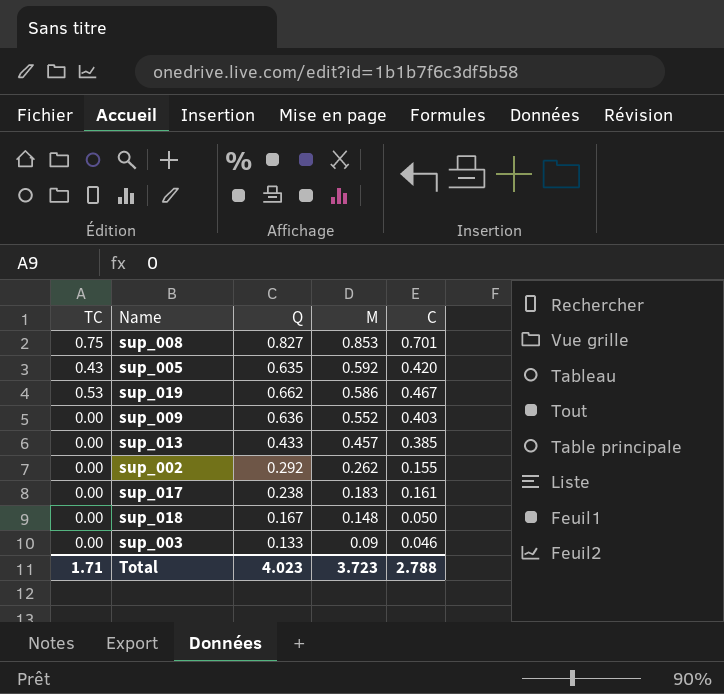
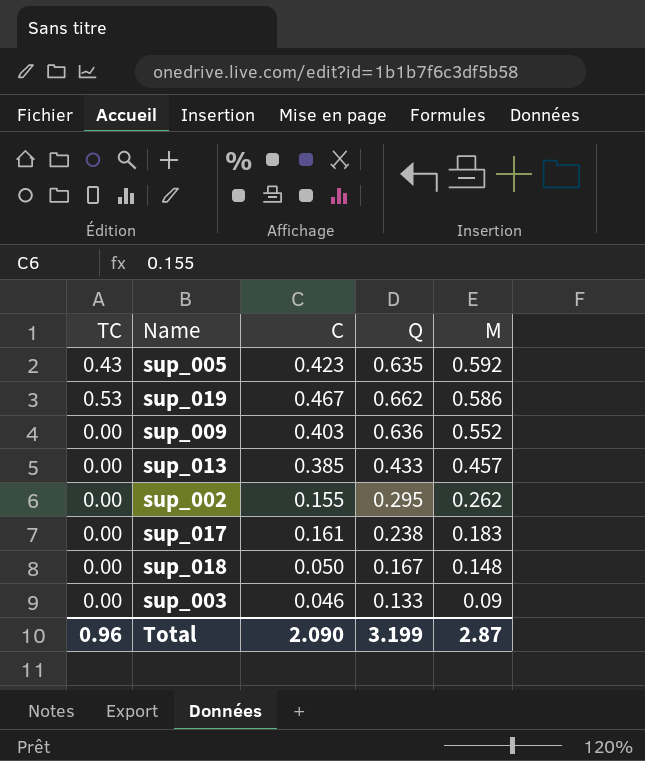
column C | position: 5 -> 3
row sup_008: 0.75 | 0.827 | 0.853 | 0.701 -> none
sup_005 | C: 0.420 -> 0.423
sup_002 | Q: 0.292 -> 0.295
Total | TC: 1.71 -> 0.96
Total | C: 2.788 -> 2.090
Total | Q: 4.023 -> 3.199
Total | M: 3.723 -> 2.87

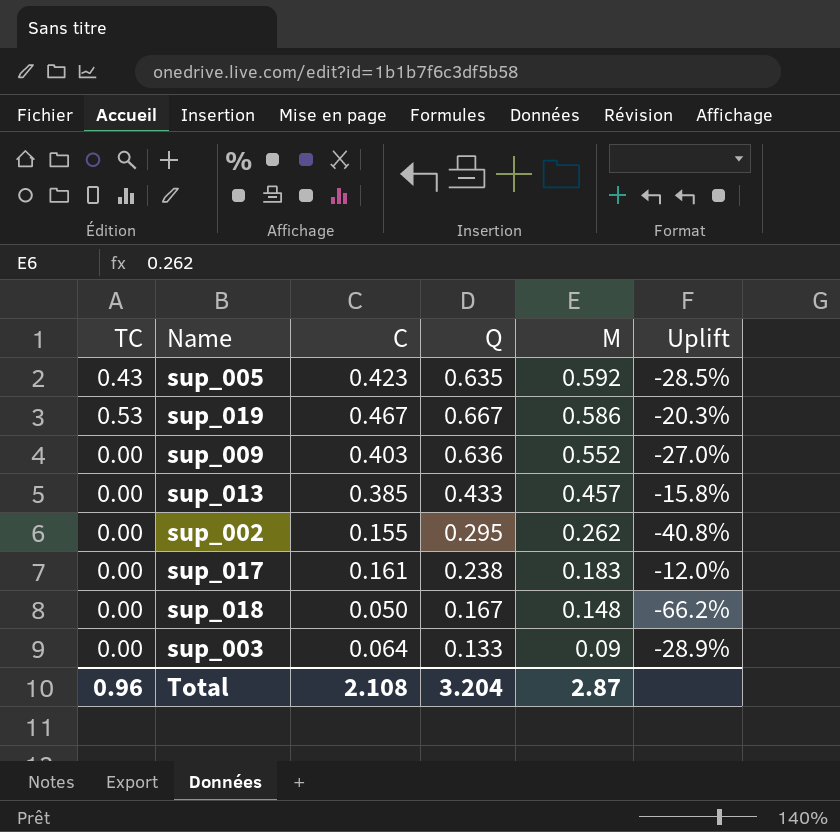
column Uplift | formula: none -> ([C] - [M]) / [M]
sup_019 | Q: 0.662 -> 0.667
sup_003 | C: 0.046 -> 0.064
Total | C: 2.090 -> 2.108
Total | Q: 3.199 -> 3.204

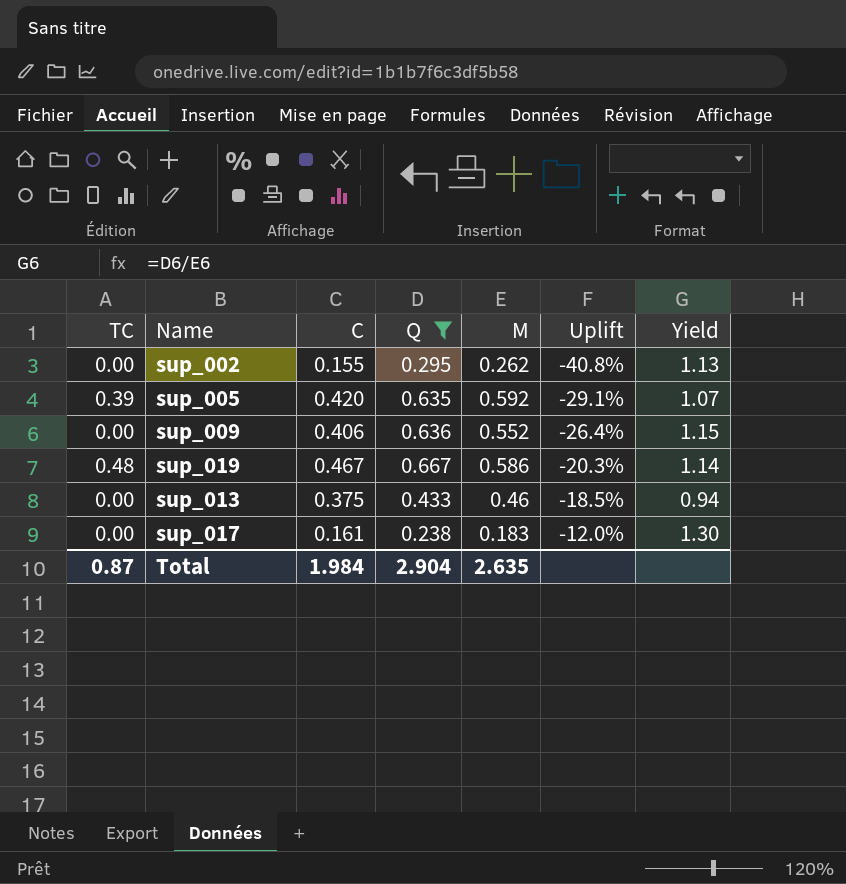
filter: none -> Q >= 0.238
row order: M descending -> Uplift ascending
column Yield | formula: none -> [Q] / [M]
sup_005 | TC: 0.43 -> 0.39
sup_005 | C: 0.423 -> 0.420
sup_005 | Uplift: -28.5% -> -29.1%
sup_009 | C: 0.403 -> 0.406
sup_009 | Uplift: -27.0% -> -26.4%
sup_019 | TC: 0.53 -> 0.48
sup_013 | C: 0.385 -> 0.375
sup_013 | M: 0.457 -> 0.46
sup_013 | Uplift: -15.8% -> -18.5%
Total | TC: 0.96 -> 0.87
Total | C: 2.108 -> 1.984
Total | Q: 3.204 -> 2.904
Total | M: 2.87 -> 2.635

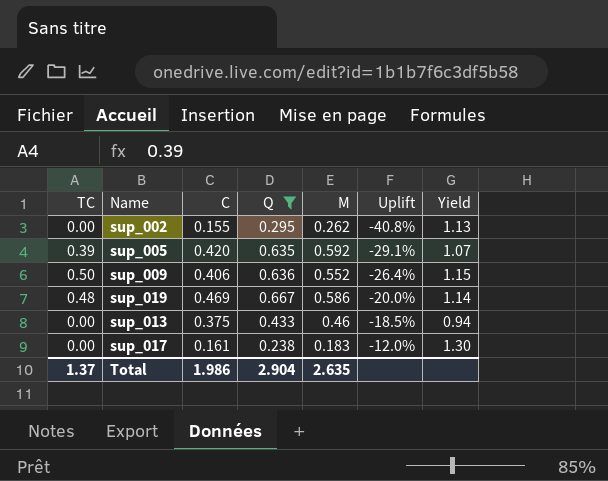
sup_009 | TC: 0.00 -> 0.50
sup_019 | C: 0.467 -> 0.469
sup_019 | Uplift: -20.3% -> -20.0%
Total | TC: 0.87 -> 1.37
Total | C: 1.984 -> 1.986

